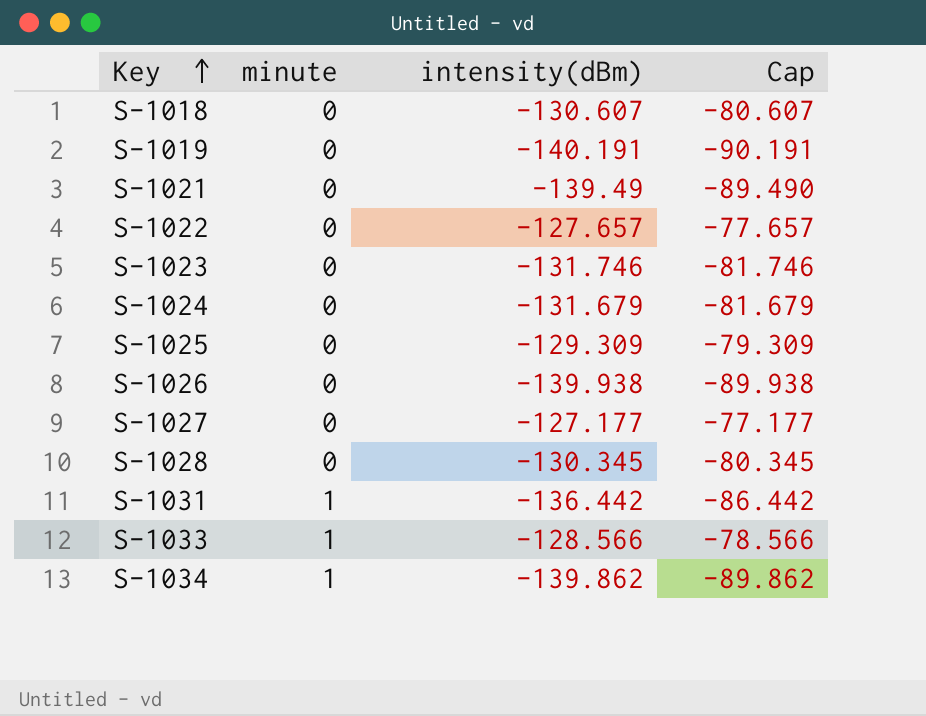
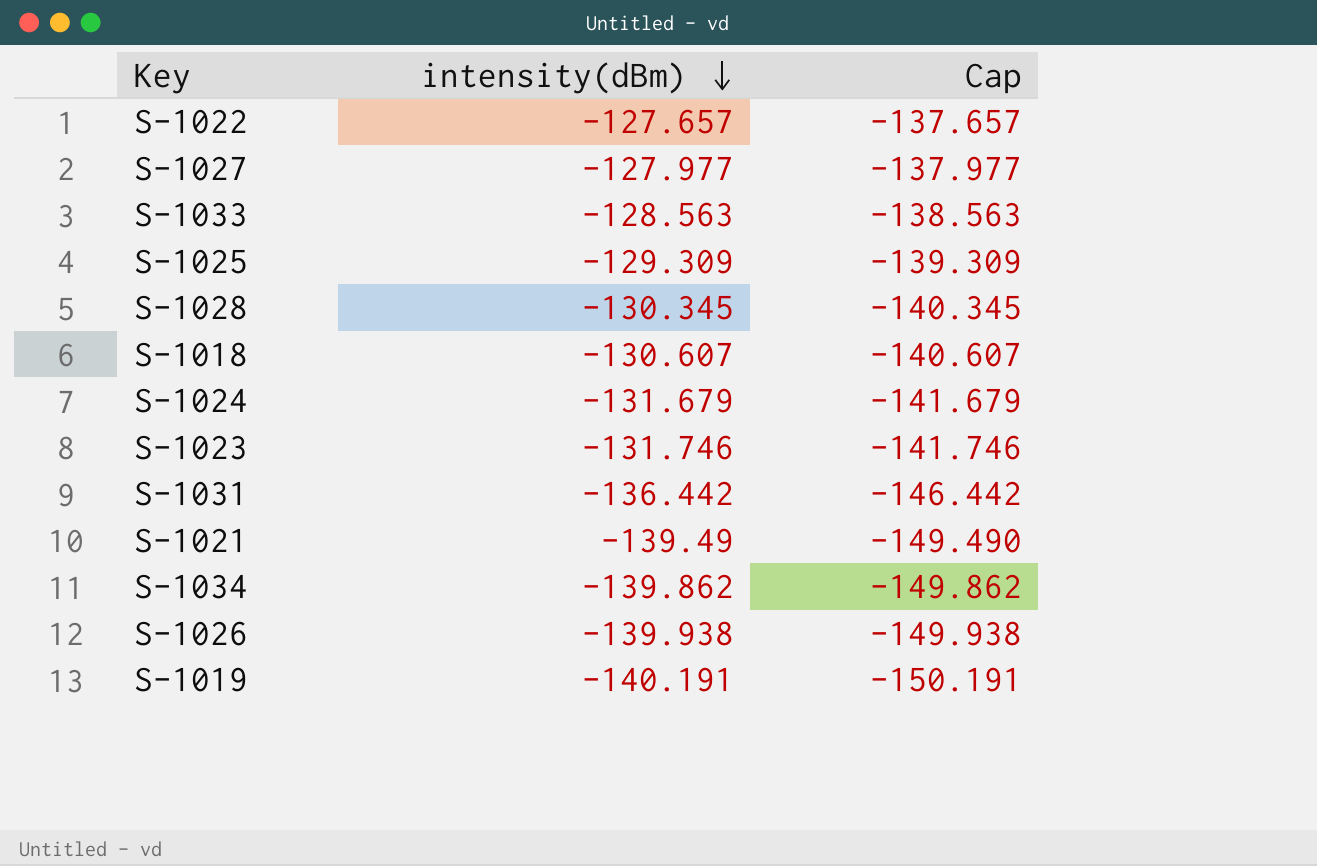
row order: Key ascending -> intensity(dBm) descending
column minute | position: 2 -> none
column Cap | formula: [intensity(dBm)] + 50 -> [intensity(dBm)] - 10
S-1027 | intensity(dBm): -127.177 -> -127.977
S-1033 | intensity(dBm): -128.566 -> -128.563

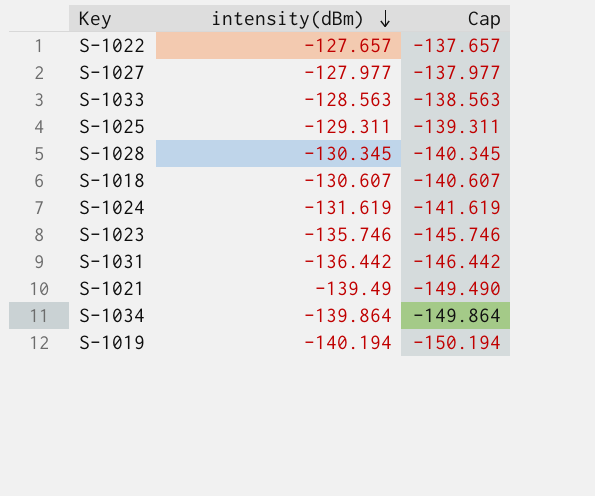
row S-1026: -139.938 | -149.938 -> none
S-1025 | intensity(dBm): -129.309 -> -129.311
S-1025 | Cap: -139.309 -> -139.311
S-1024 | intensity(dBm): -131.679 -> -131.619
S-1024 | Cap: -141.679 -> -141.619
S-1023 | intensity(dBm): -131.746 -> -135.746
S-1023 | Cap: -141.746 -> -145.746
S-1034 | intensity(dBm): -139.862 -> -139.864
S-1034 | Cap: -149.862 -> -149.864
S-1019 | intensity(dBm): -140.191 -> -140.194
S-1019 | Cap: -150.191 -> -150.194

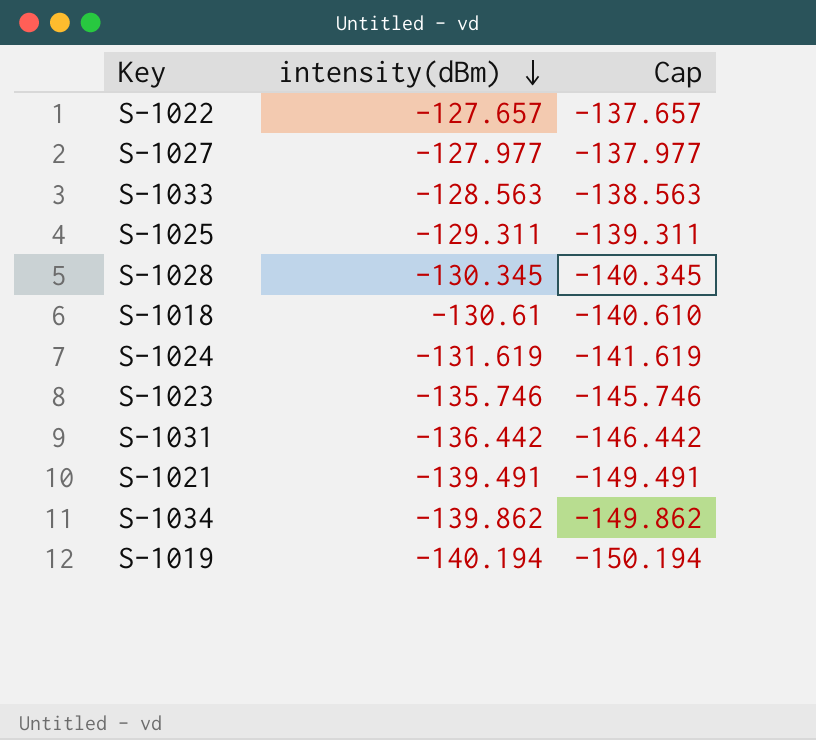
S-1018 | intensity(dBm): -130.607 -> -130.61
S-1018 | Cap: -140.607 -> -140.610
S-1021 | intensity(dBm): -139.49 -> -139.491
S-1021 | Cap: -149.490 -> -149.491
S-1034 | intensity(dBm): -139.864 -> -139.862
S-1034 | Cap: -149.864 -> -149.862

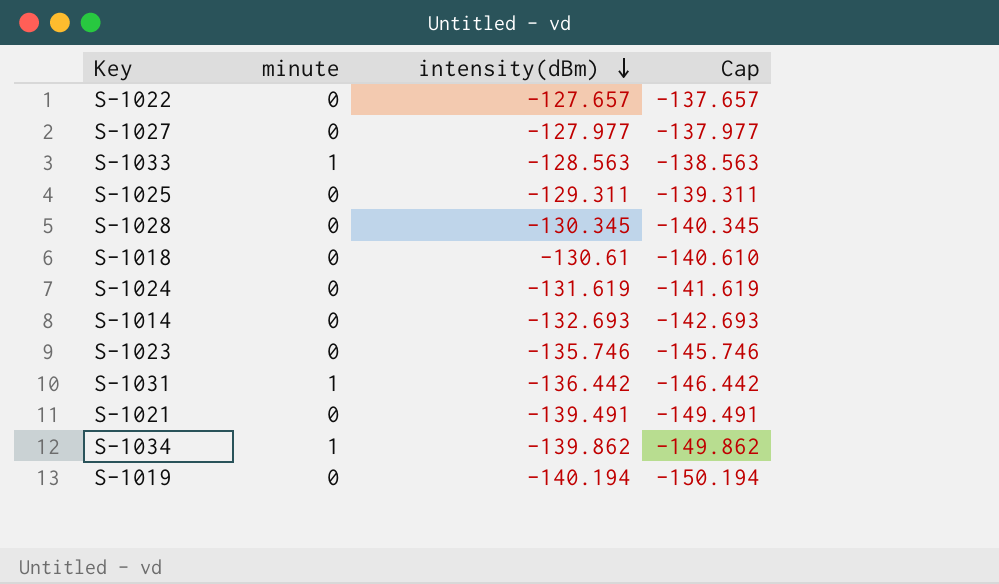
column minute | position: none -> 2
row S-1014: none -> 0 | -132.693 | -142.693

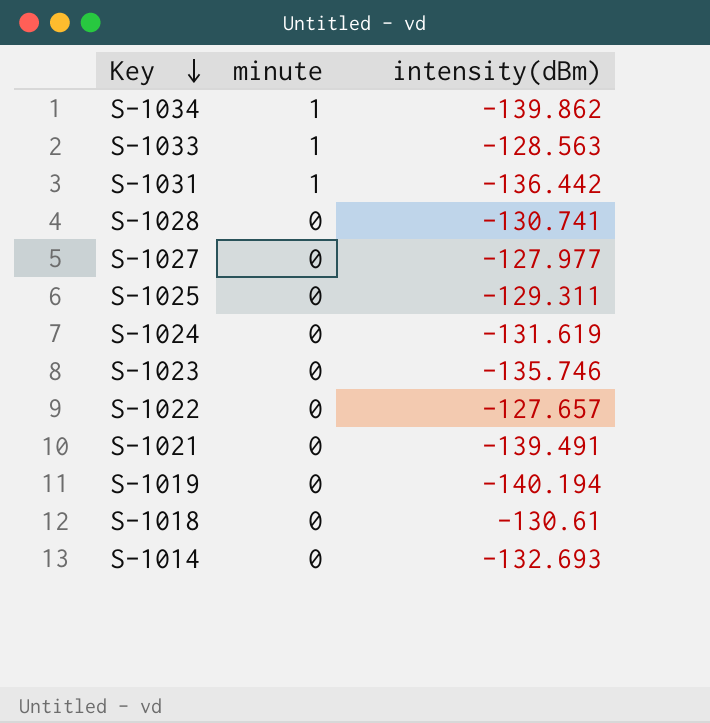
row order: intensity(dBm) descending -> Key descending
column Cap | formula: [intensity(dBm)] - 10 -> none
S-1028 | intensity(dBm): -130.345 -> -130.741

